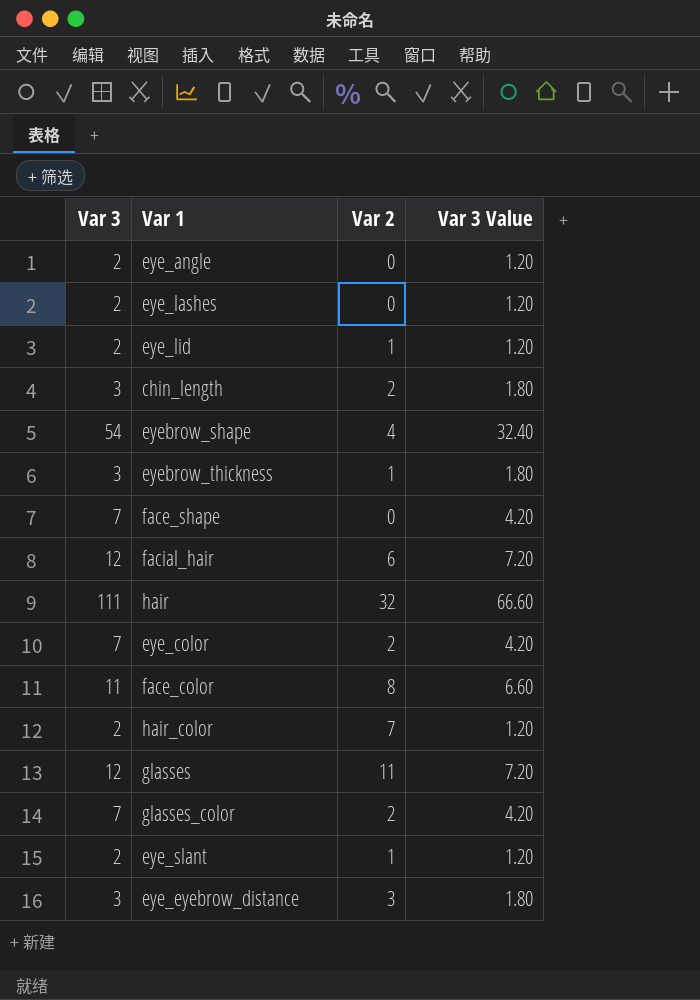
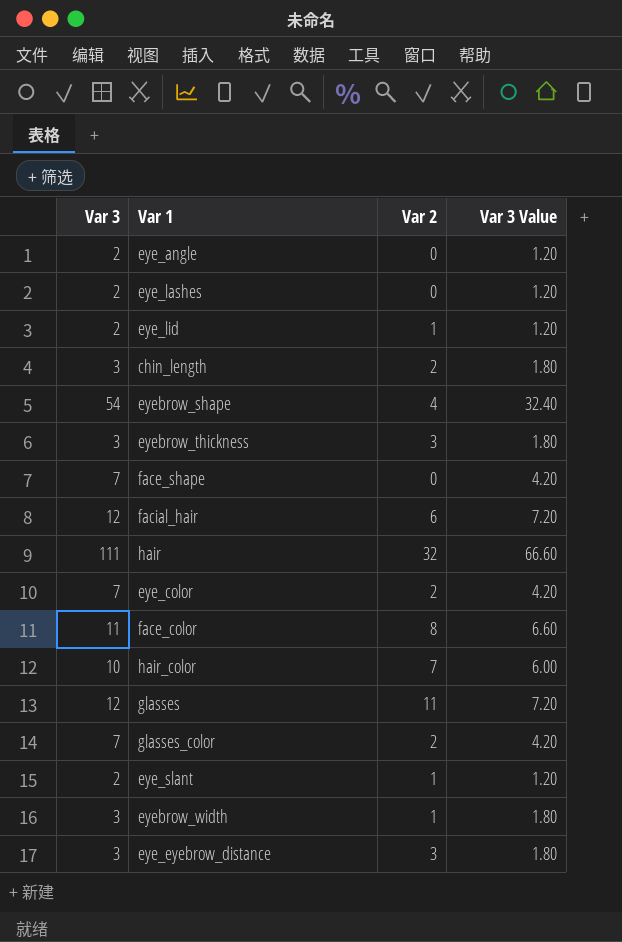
eyebrow_thickness | Var 2: 1 -> 3
hair_color | Var 3: 2 -> 10
hair_color | Var 3 Value: 1.20 -> 6.00
row eyebrow_width: none -> 3 | 1 | 1.80

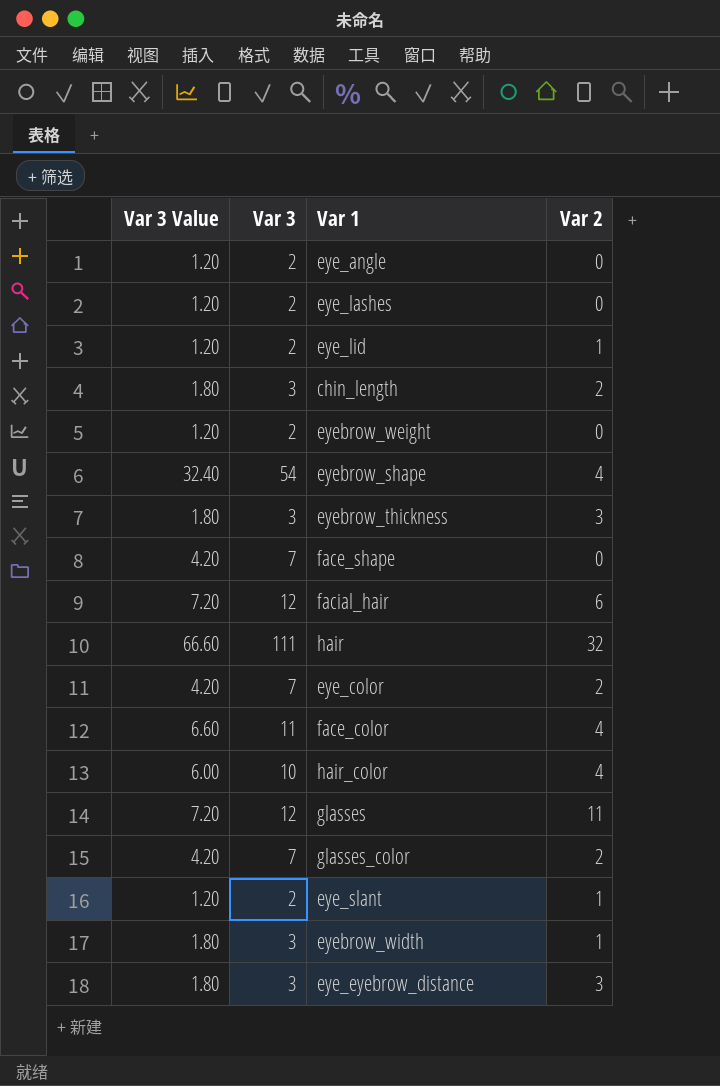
column Var 3 Value | position: 4 -> 1
row eyebrow_weight: none -> 1.20 | 2 | 0
face_color | Var 2: 8 -> 4
hair_color | Var 2: 7 -> 4

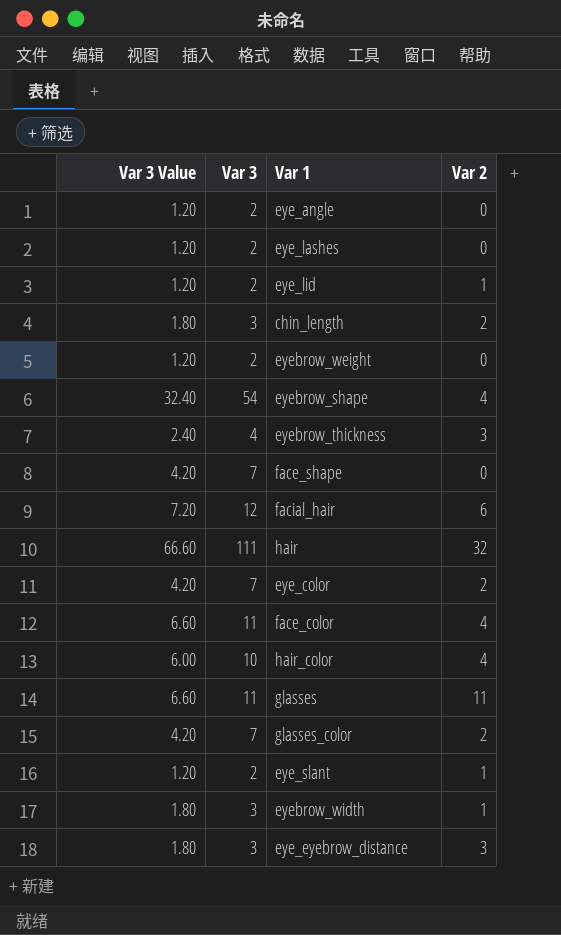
eyebrow_thickness | Var 3 Value: 1.80 -> 2.40
eyebrow_thickness | Var 3: 3 -> 4
glasses | Var 3 Value: 7.20 -> 6.60
glasses | Var 3: 12 -> 11

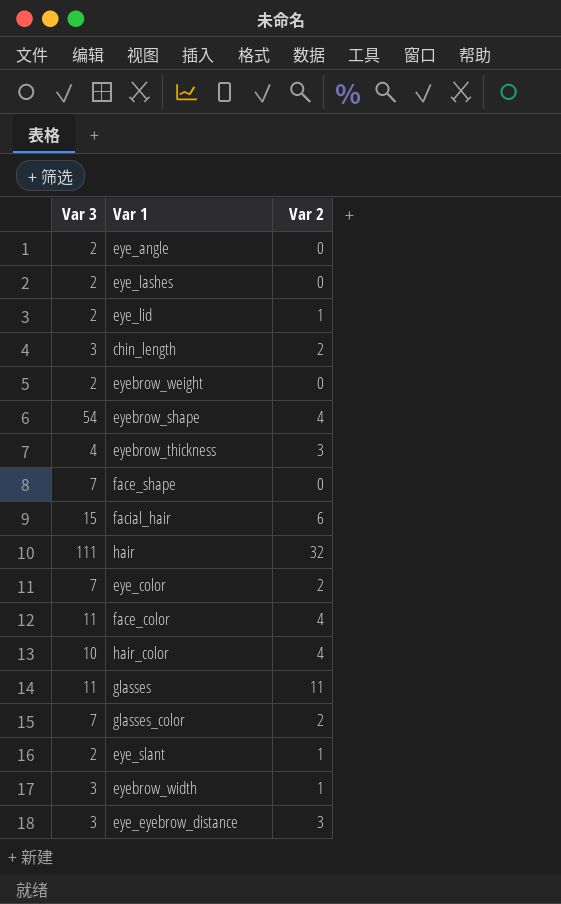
column Var 3 Value | formula: [Var 3] * 0.6 -> none
facial_hair | Var 3: 12 -> 15

